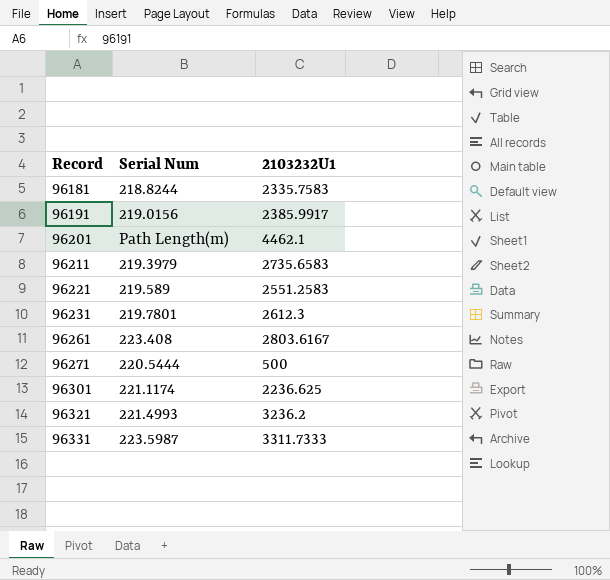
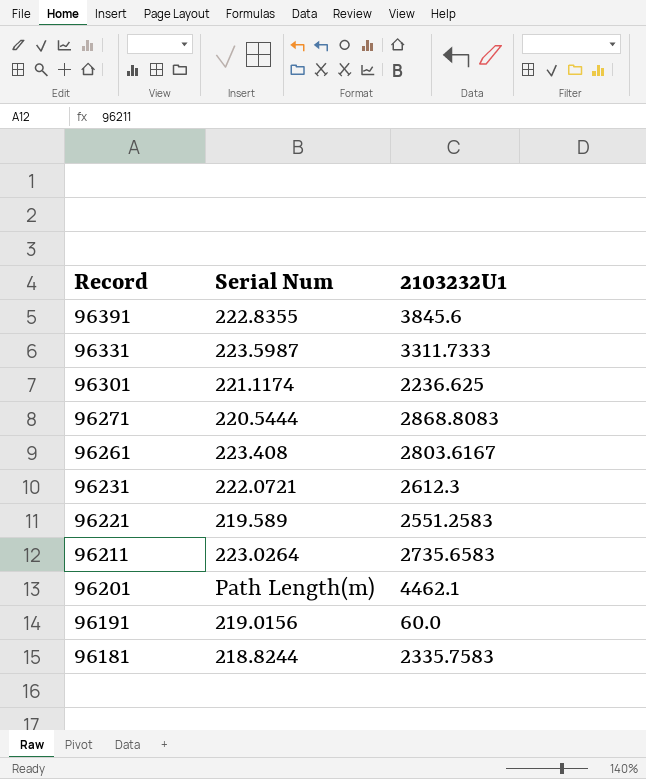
row order: Record ascending -> Record descending
row 96321: 221.4993 | 3236.2 -> none
row 96391: none -> 222.8355 | 3845.6
96271 | 2103232U1: 500 -> 2868.8083
96231 | Serial Num: 219.7801 -> 222.0721
96211 | Serial Num: 219.3979 -> 223.0264
96191 | 2103232U1: 2385.9917 -> 60.0

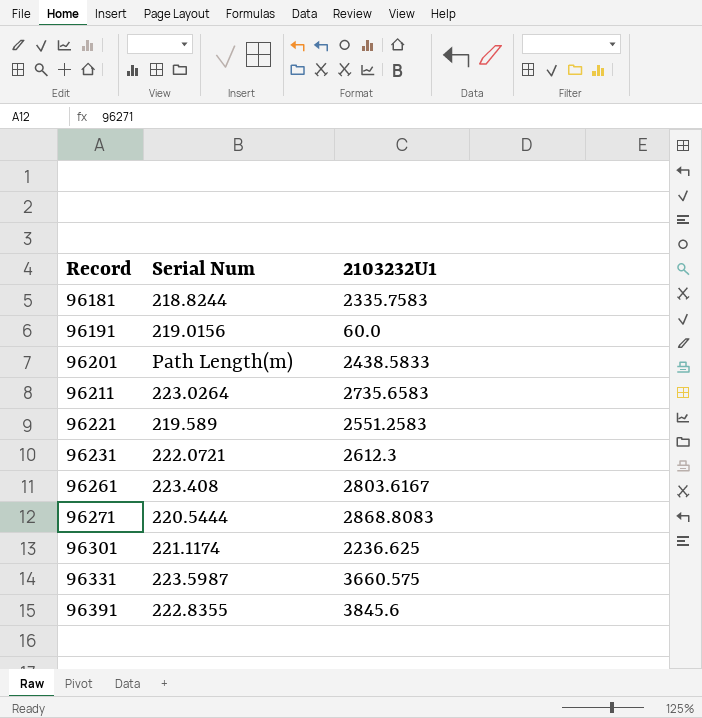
row order: Record descending -> Record ascending
96201 | 2103232U1: 4462.1 -> 2438.5833
96331 | 2103232U1: 3311.7333 -> 3660.575

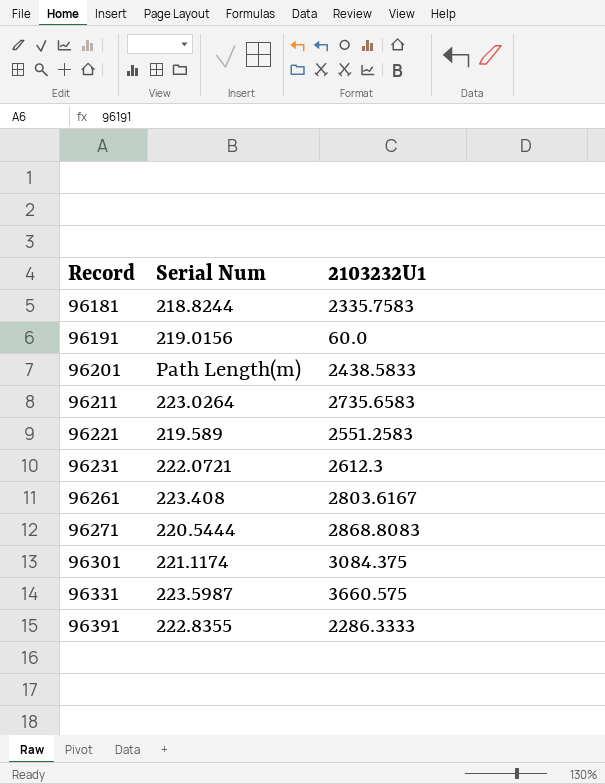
96301 | 2103232U1: 2236.625 -> 3084.375
96391 | 2103232U1: 3845.6 -> 2286.3333

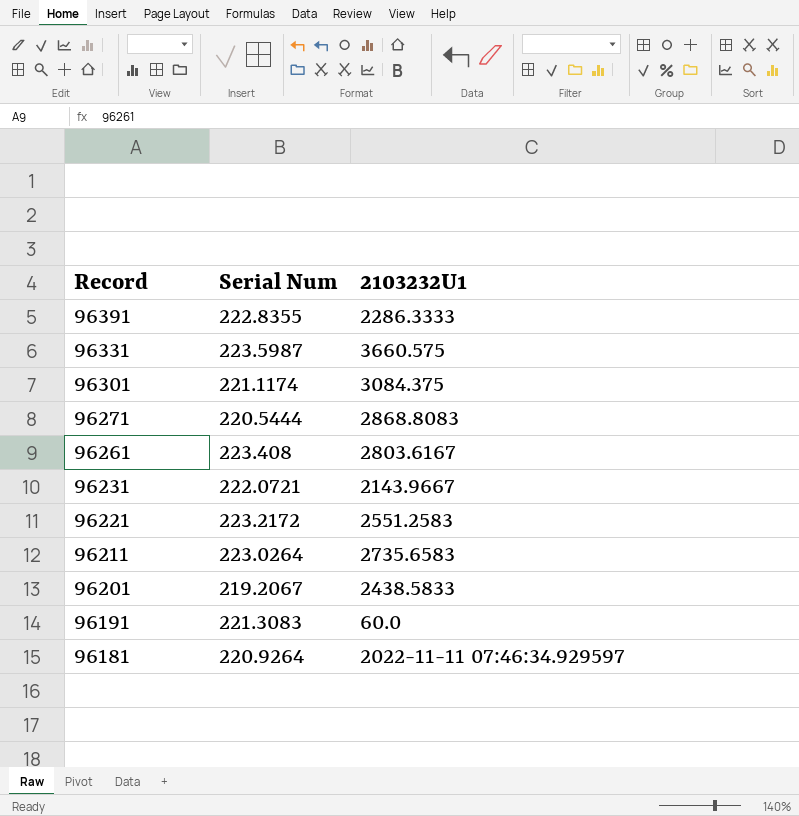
row order: Record ascending -> Record descending
96231 | 2103232U1: 2612.3 -> 2143.9667
96221 | Serial Num: 219.589 -> 223.2172
96201 | Serial Num: Path Length(m) -> 219.2067
96191 | Serial Num: 219.0156 -> 221.3083
96181 | Serial Num: 218.8244 -> 220.9264
96181 | 2103232U1: 2335.7583 -> 2022-11-11 07:46:34.929597

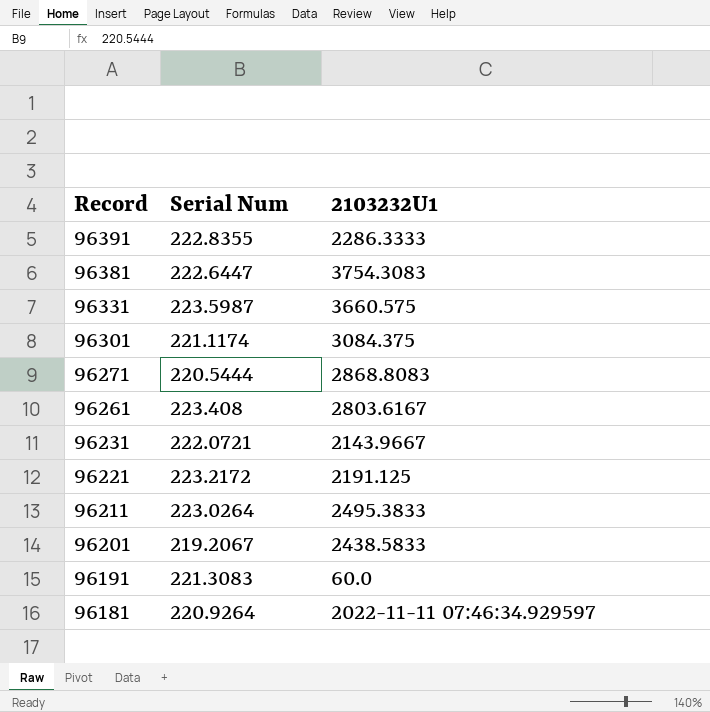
row 96381: none -> 222.6447 | 3754.3083
96221 | 2103232U1: 2551.2583 -> 2191.125
96211 | 2103232U1: 2735.6583 -> 2495.3833

